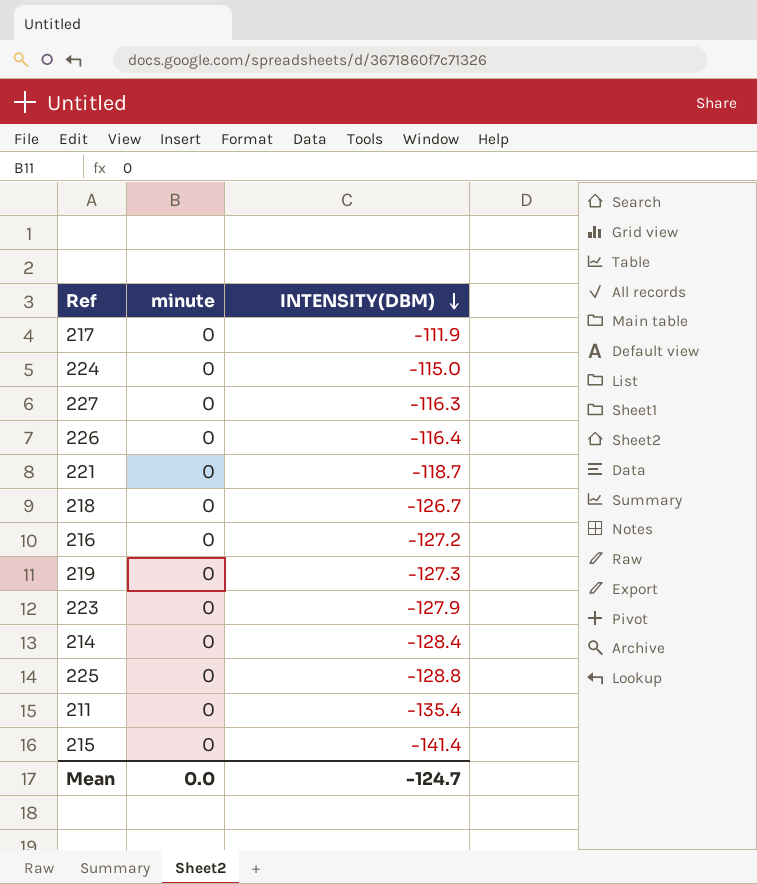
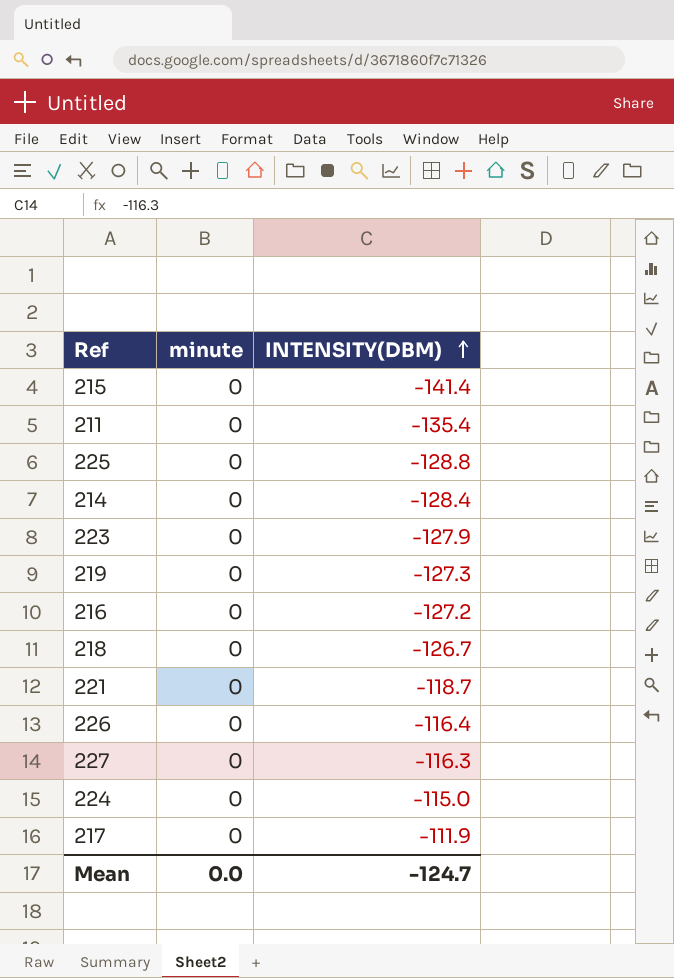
row order: INTENSITY(DBM) descending -> INTENSITY(DBM) ascending

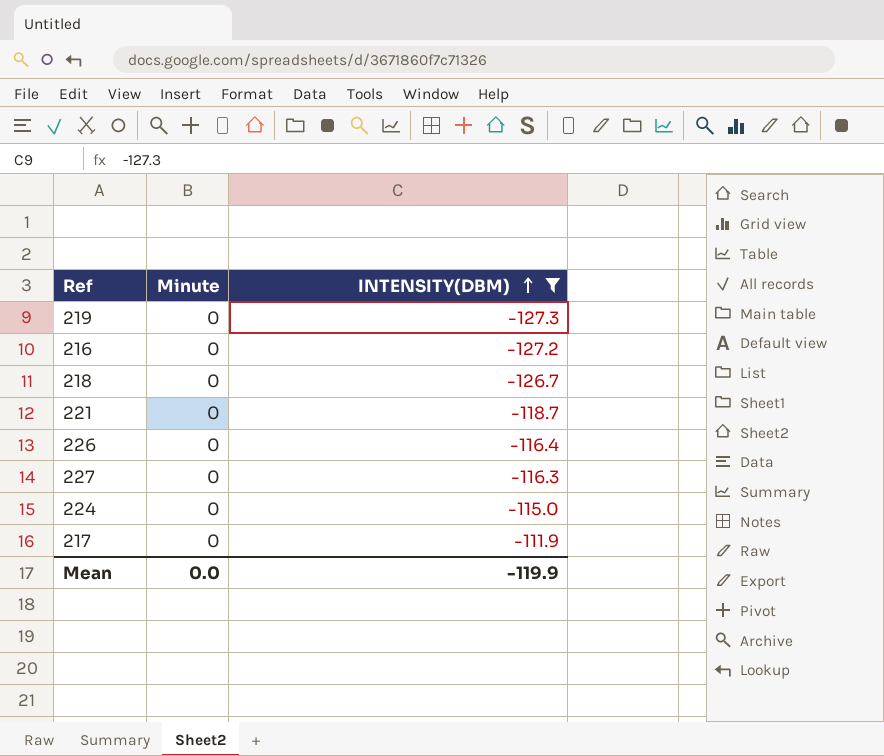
filter: none -> INTENSITY(DBM) >= -127.3
column name: minute -> Minute
Mean | INTENSITY(DBM): -124.7 -> -119.9

